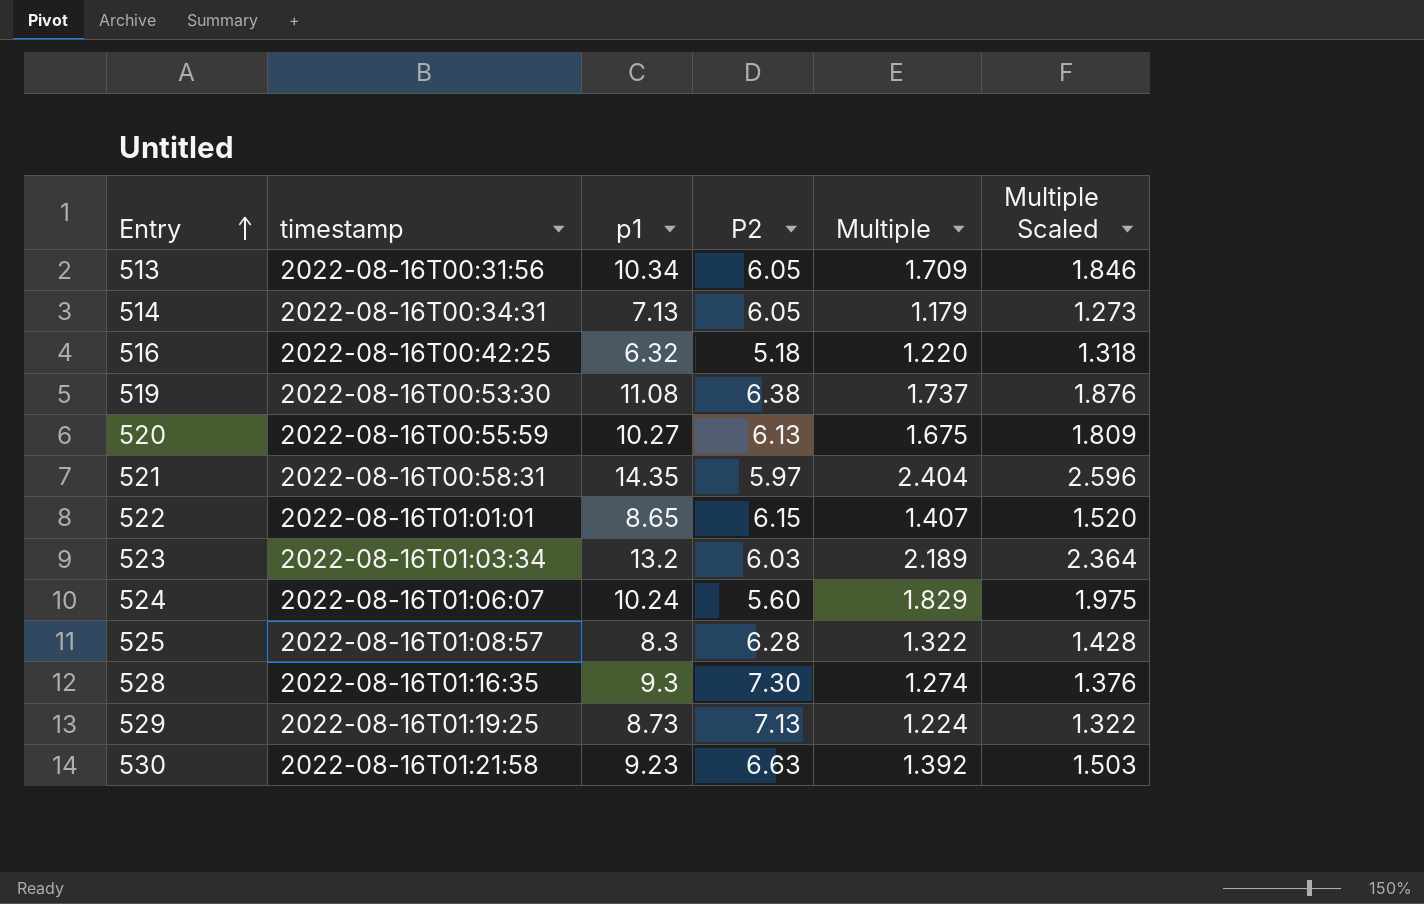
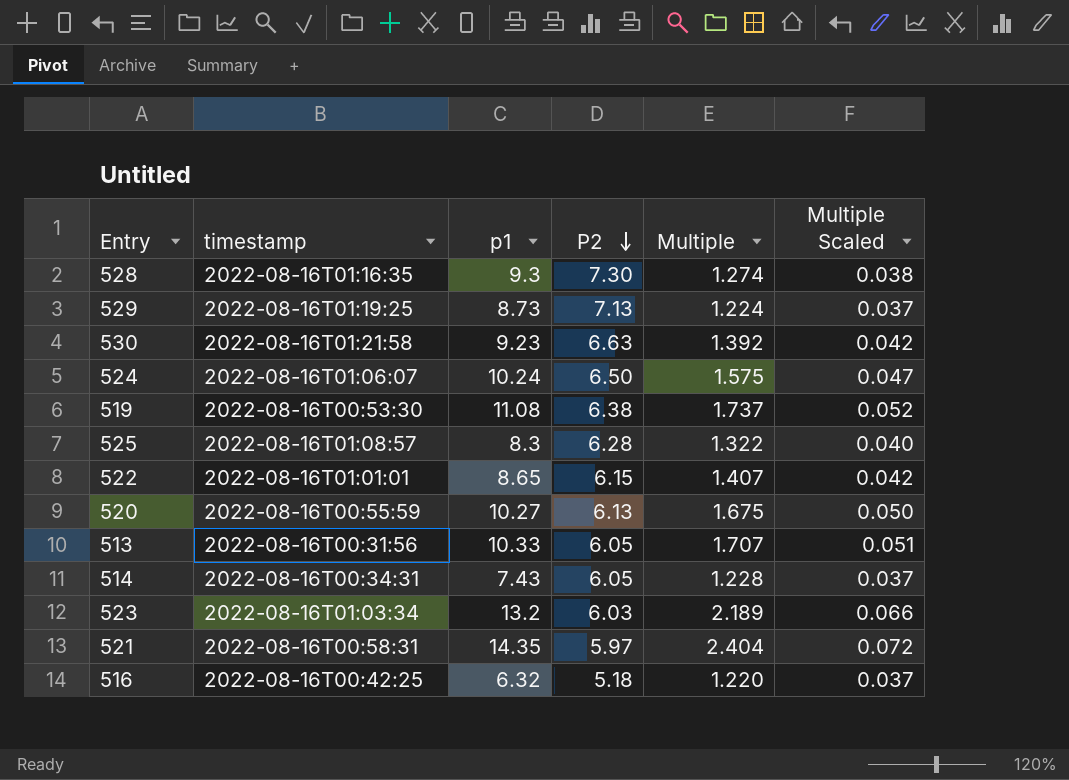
row order: Entry ascending -> P2 descending
column Multiple Scaled | formula: [Multiple] * 1.08 -> [Multiple] * 0.03
524 | P2: 5.60 -> 6.50
524 | Multiple: 1.829 -> 1.575
513 | p1: 10.34 -> 10.33
513 | Multiple: 1.709 -> 1.707
514 | p1: 7.13 -> 7.43
514 | Multiple: 1.179 -> 1.228

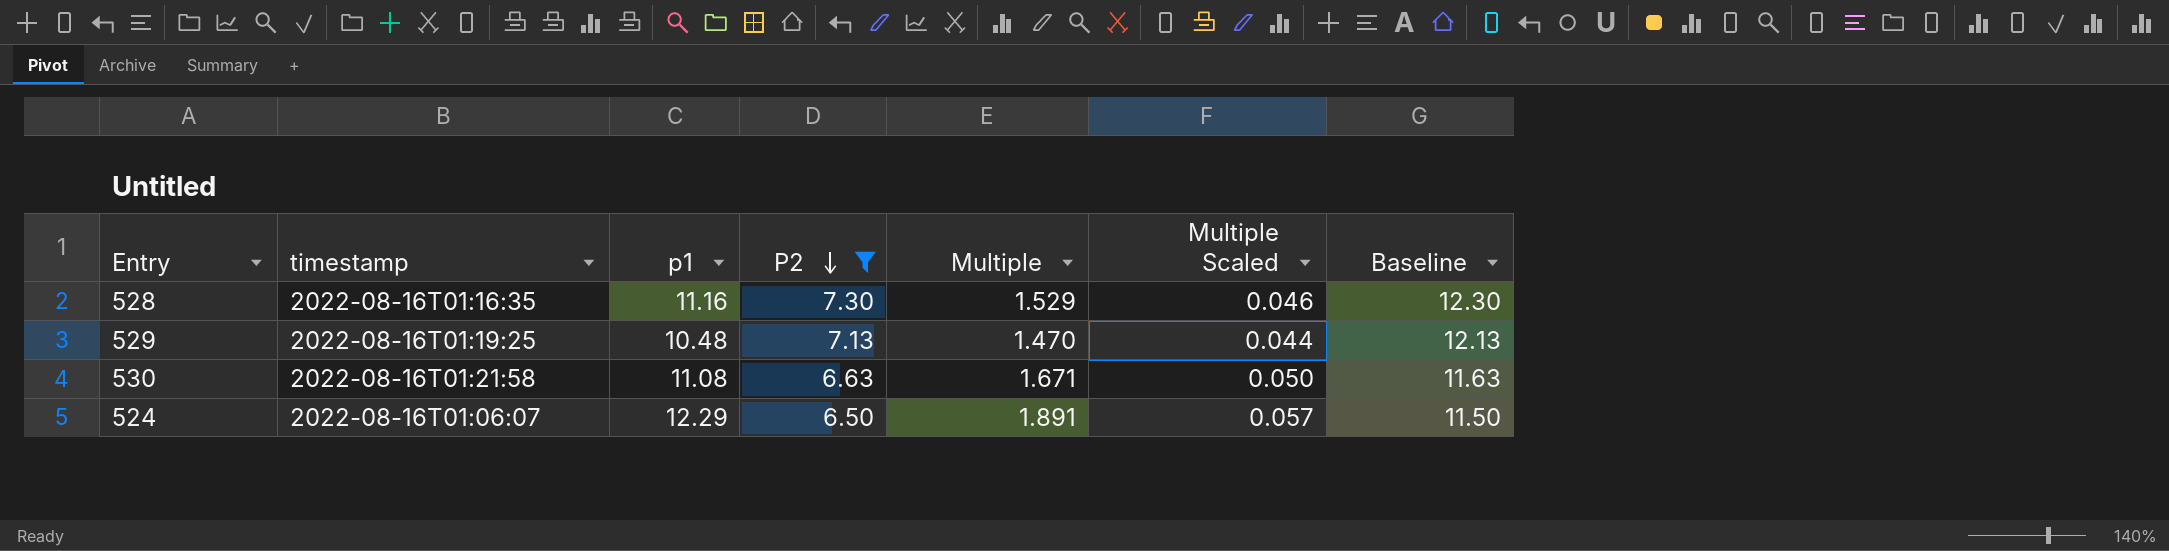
filter: none -> P2 >= 6.50
column Baseline | formula: none -> [P2] + 5
528 | p1: 9.3 -> 11.16
528 | Multiple: 1.274 -> 1.529
528 | Multiple Scaled: 0.038 -> 0.046
529 | p1: 8.73 -> 10.48
529 | Multiple: 1.224 -> 1.470
529 | Multiple Scaled: 0.037 -> 0.044
530 | p1: 9.23 -> 11.08
530 | Multiple: 1.392 -> 1.671
530 | Multiple Scaled: 0.042 -> 0.050
524 | p1: 10.24 -> 12.29
524 | Multiple: 1.575 -> 1.891
524 | Multiple Scaled: 0.047 -> 0.057

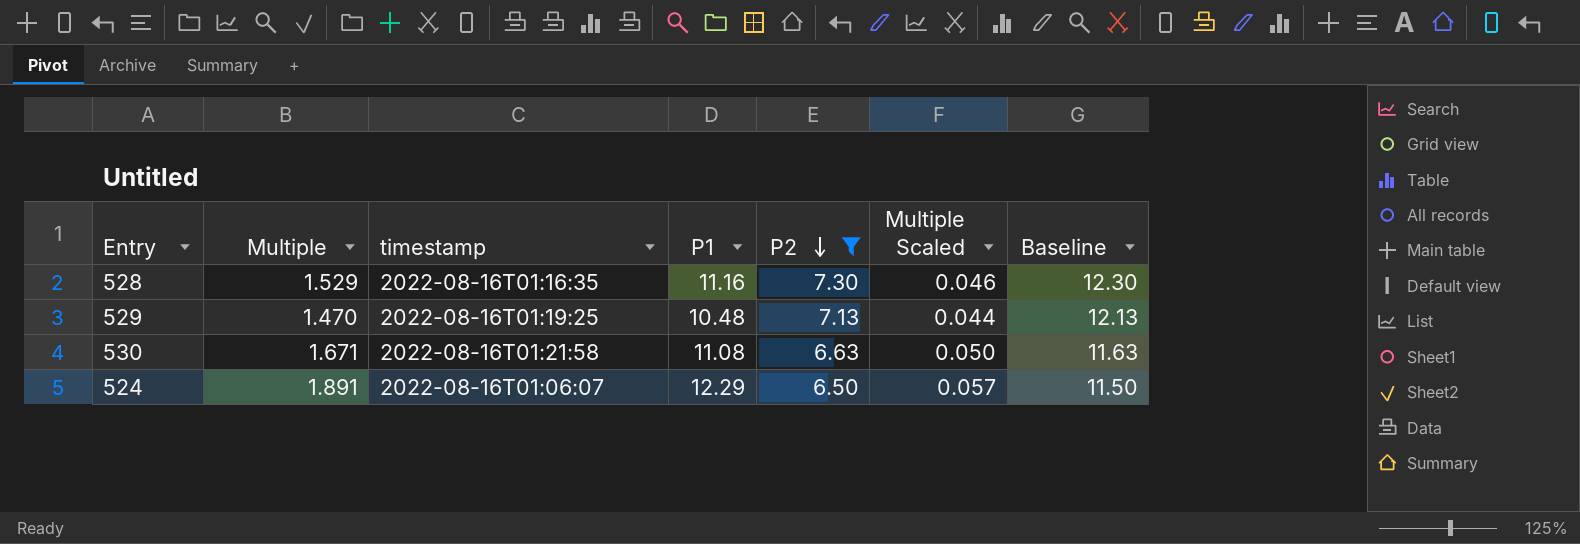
column Multiple | position: 5 -> 2
column name: p1 -> P1

